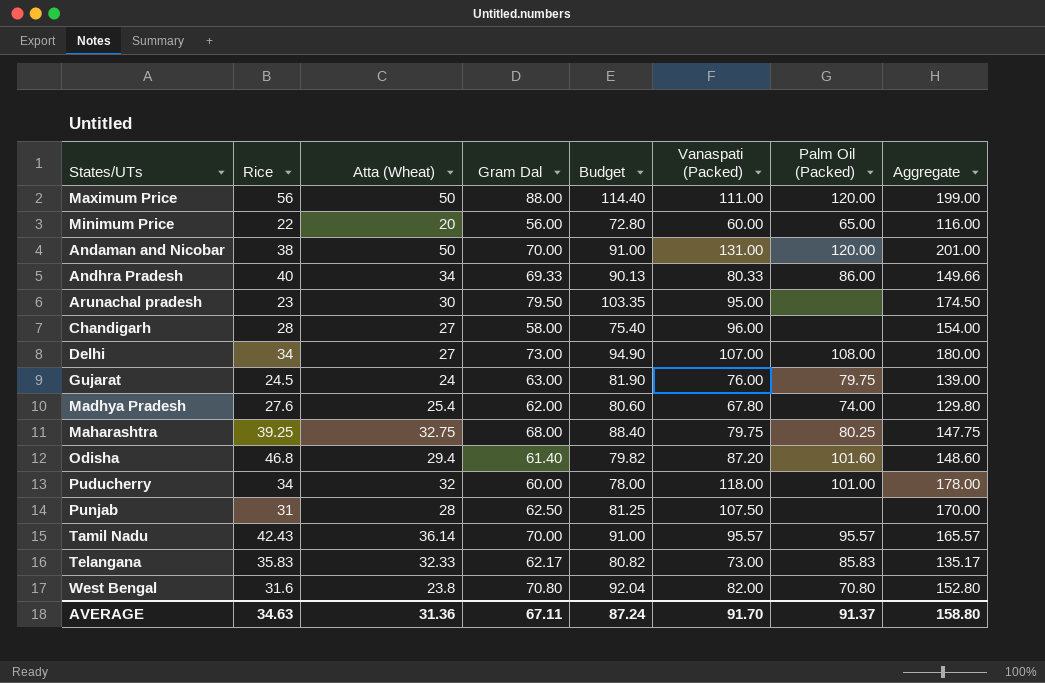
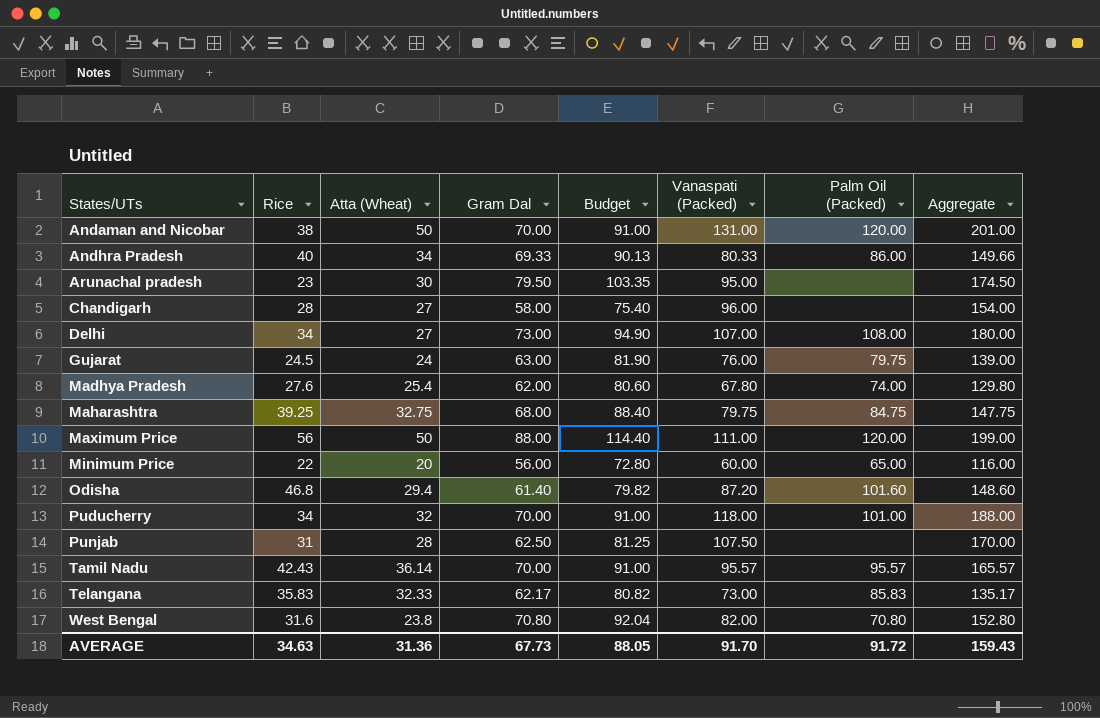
row order: none -> States/UTs ascending
Maharashtra | Palm Oil (Packed): 80.25 -> 84.75
Puducherry | Gram Dal: 60.00 -> 70.00
Puducherry | Budget: 78.00 -> 91.00
Puducherry | Aggregate: 178.00 -> 188.00
AVERAGE | Gram Dal: 67.11 -> 67.73
AVERAGE | Budget: 87.24 -> 88.05
AVERAGE | Palm Oil (Packed): 91.37 -> 91.72
AVERAGE | Aggregate: 158.80 -> 159.43

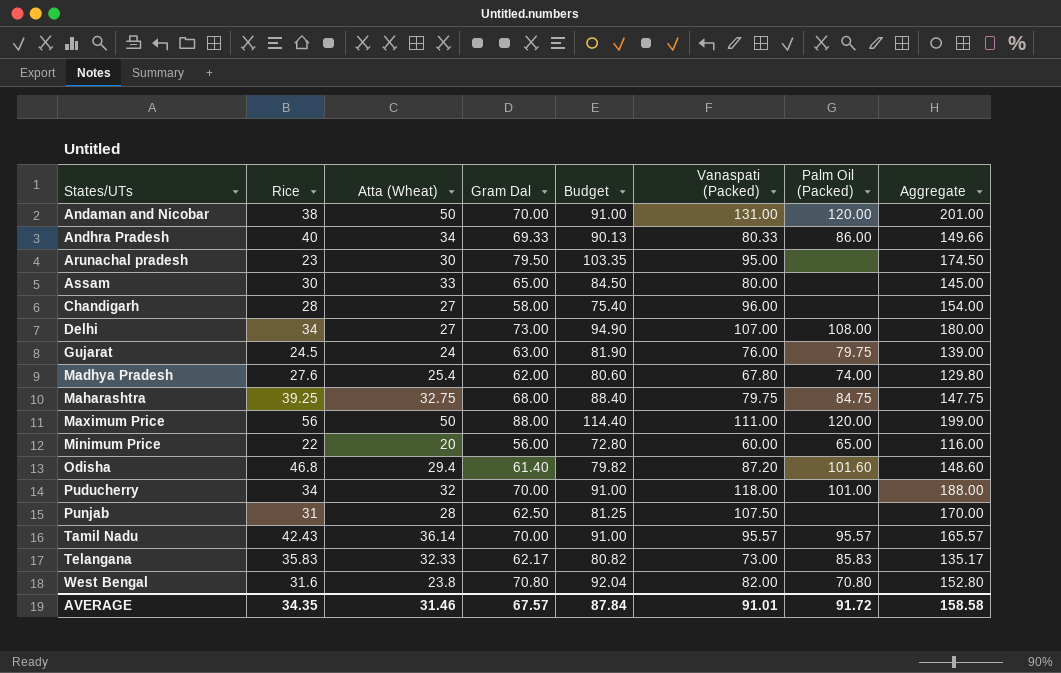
row Assam: none -> 30 | 33 | 65.00 | 84.50 | 80.00 | none | 145.00
AVERAGE | Rice: 34.63 -> 34.35
AVERAGE | Atta (Wheat): 31.36 -> 31.46
AVERAGE | Gram Dal: 67.73 -> 67.57
AVERAGE | Budget: 88.05 -> 87.84
AVERAGE | Vanaspati (Packed): 91.70 -> 91.01
AVERAGE | Aggregate: 159.43 -> 158.58

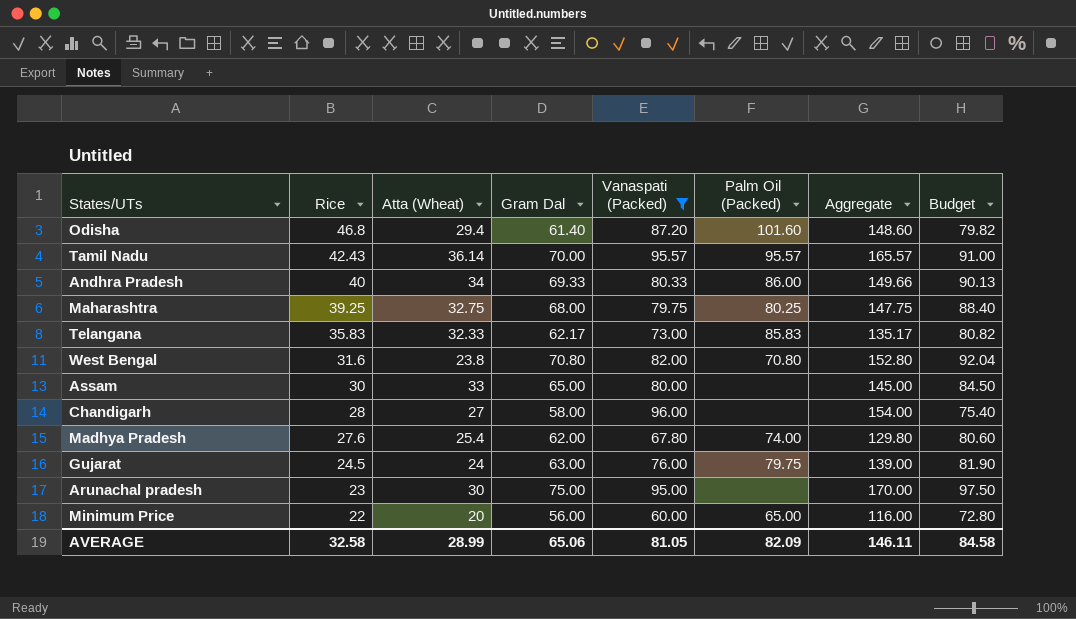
filter: none -> Vanaspati (Packed) <= 96.00
row order: States/UTs ascending -> Rice descending
column Budget | position: 5 -> 8
Maharashtra | Palm Oil (Packed): 84.75 -> 80.25
Arunachal pradesh | Gram Dal: 79.50 -> 75.00
Arunachal pradesh | Aggregate: 174.50 -> 170.00
Arunachal pradesh | Budget: 103.35 -> 97.50
AVERAGE | Rice: 34.35 -> 32.58
AVERAGE | Atta (Wheat): 31.46 -> 28.99
AVERAGE | Gram Dal: 67.57 -> 65.06
AVERAGE | Vanaspati (Packed): 91.01 -> 81.05
AVERAGE | Palm Oil (Packed): 91.72 -> 82.09
AVERAGE | Aggregate: 158.58 -> 146.11
AVERAGE | Budget: 87.84 -> 84.58

